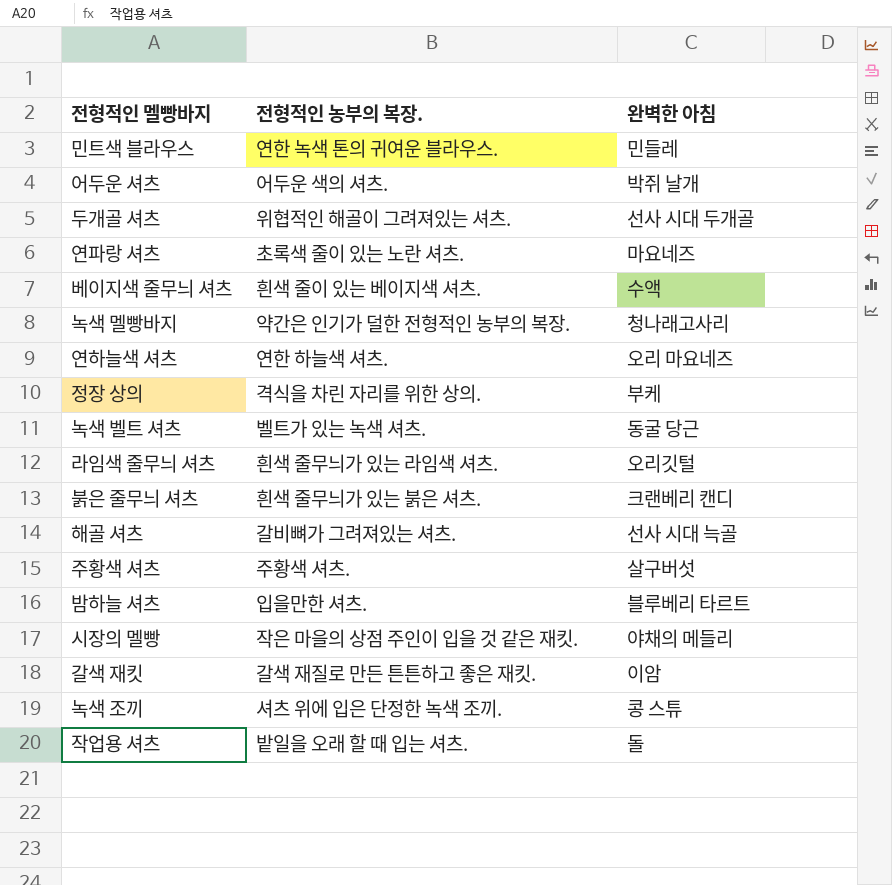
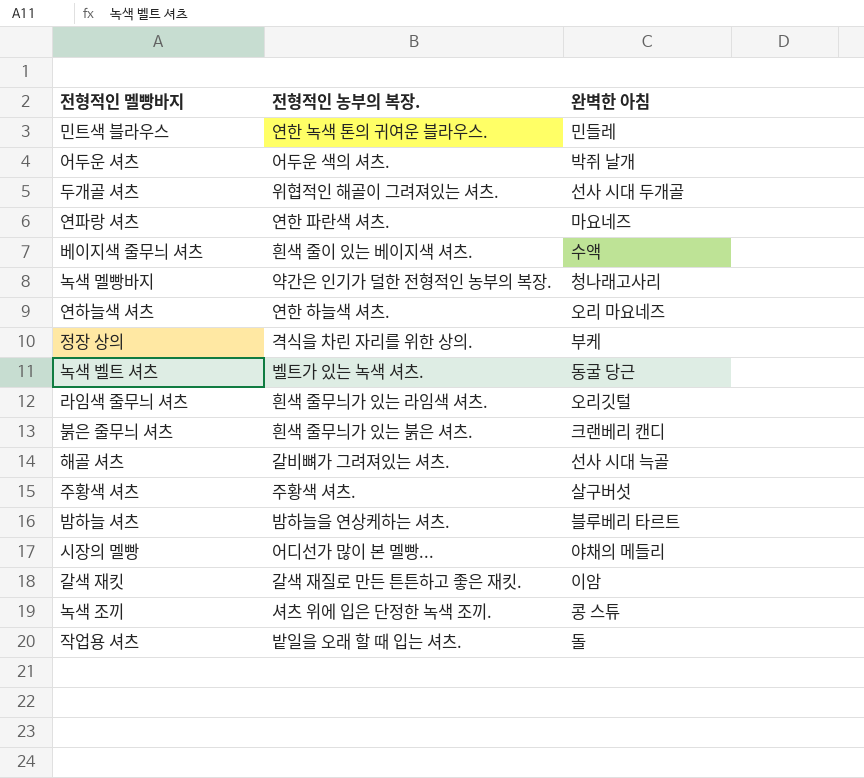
연파랑 셔츠 | 전형적인 농부의 복장.: 초록색 줄이 있는 노란 셔츠. -> 연한 파란색 셔츠.
밤하늘 셔츠 | 전형적인 농부의 복장.: 입을만한 셔츠. -> 밤하늘을 연상케하는 셔츠.
시장의 멜빵 | 전형적인 농부의 복장.: 작은 마을의 상점 주인이 입을 것 같은 재킷. -> 어디선가 많이 본 멜빵...

